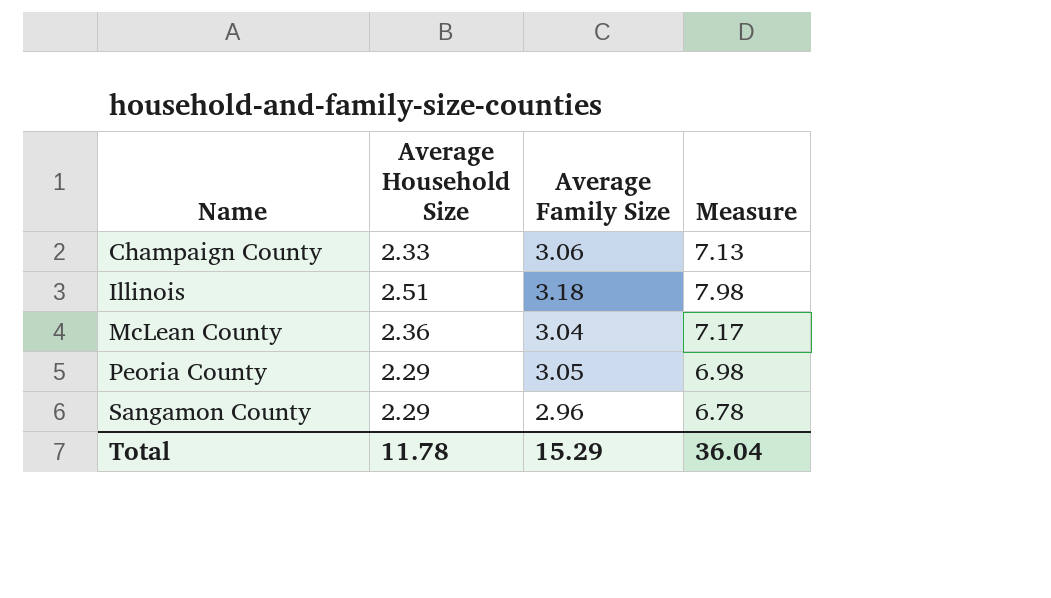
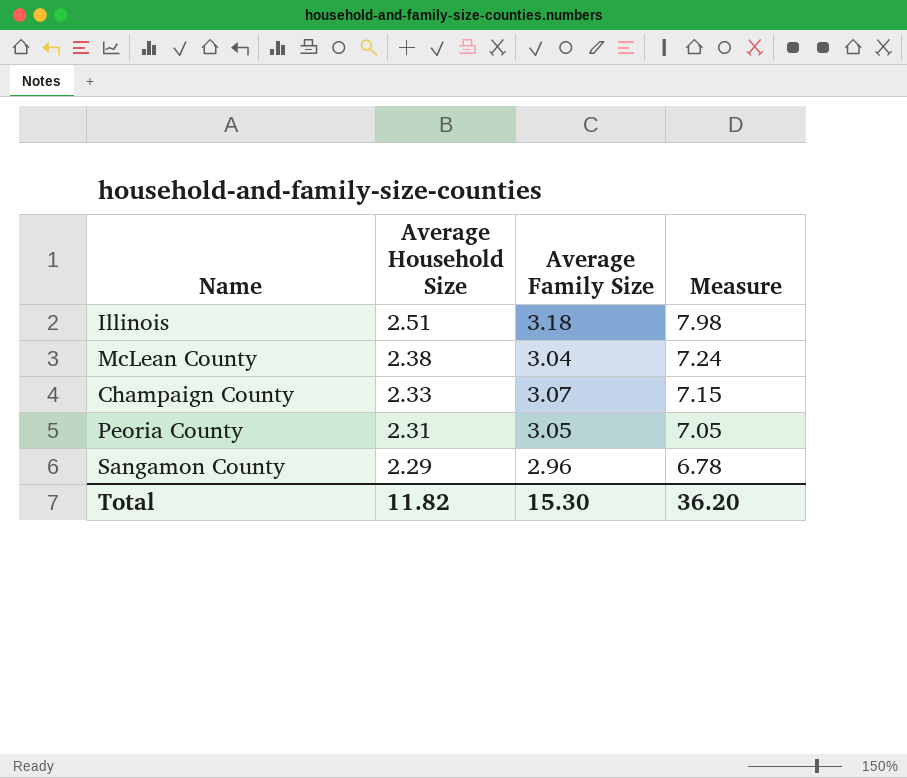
row order: Name ascending -> Average Household Size descending
McLean County | Average Household Size: 2.36 -> 2.38
McLean County | Measure: 7.17 -> 7.24
Champaign County | Average Family Size: 3.06 -> 3.07
Champaign County | Measure: 7.13 -> 7.15
Peoria County | Average Household Size: 2.29 -> 2.31
Peoria County | Measure: 6.98 -> 7.05
Total | Average Household Size: 11.78 -> 11.82
Total | Average Family Size: 15.29 -> 15.30
Total | Measure: 36.04 -> 36.20

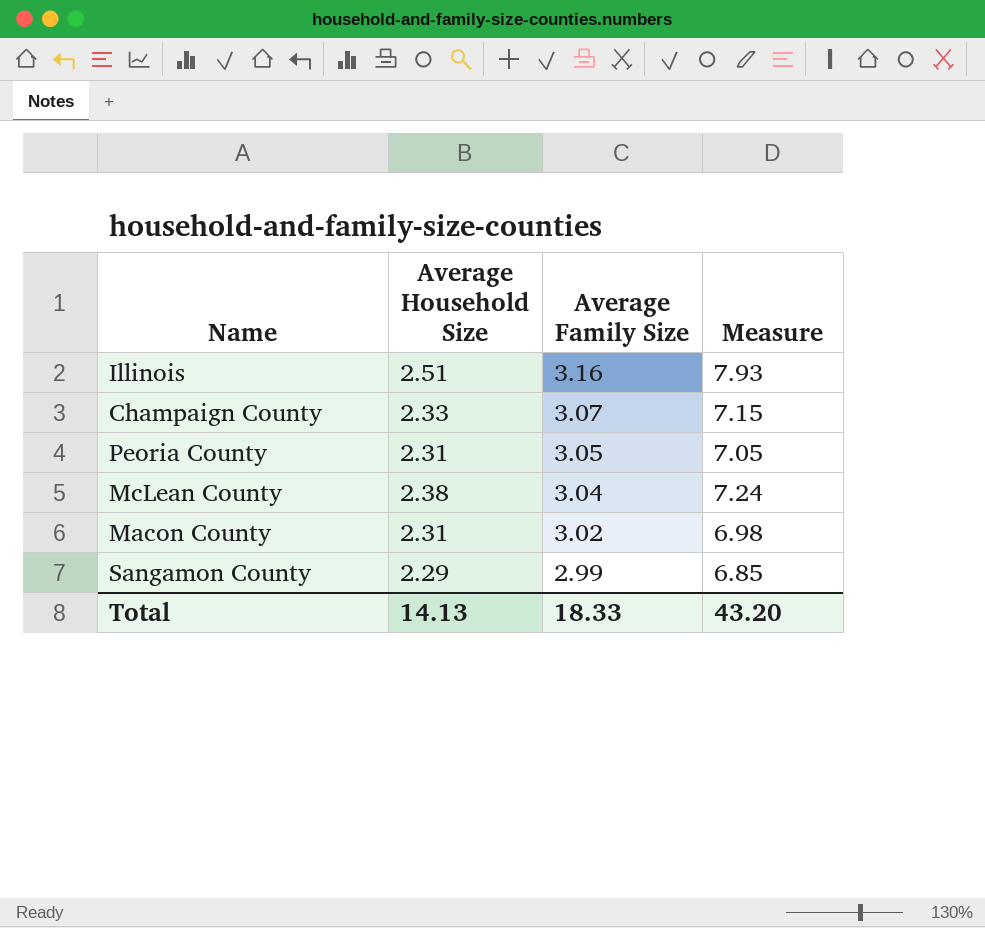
row order: Average Household Size descending -> Average Family Size descending
Illinois | Average Family Size: 3.18 -> 3.16
Illinois | Measure: 7.98 -> 7.93
row Macon County: none -> 2.31 | 3.02 | 6.98
Sangamon County | Average Family Size: 2.96 -> 2.99
Sangamon County | Measure: 6.78 -> 6.85
Total | Average Household Size: 11.82 -> 14.13
Total | Average Family Size: 15.30 -> 18.33
Total | Measure: 36.20 -> 43.20

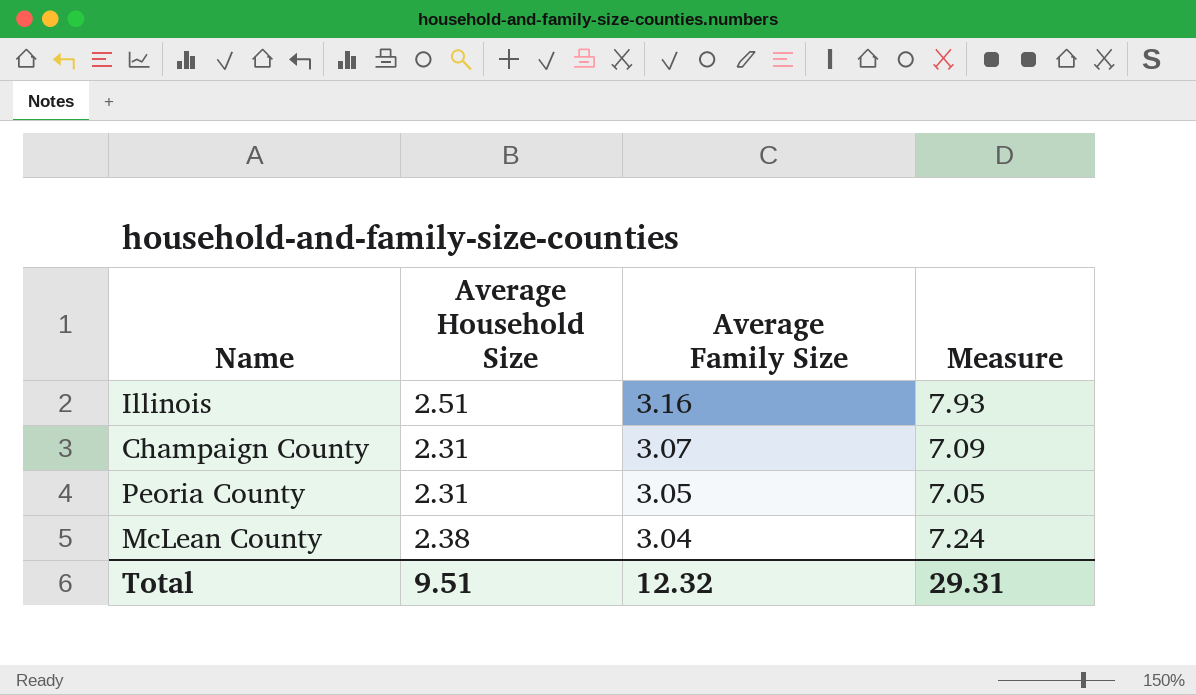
row Macon County: 2.31 | 3.02 | 6.98 -> none
row Sangamon County: 2.29 | 2.99 | 6.85 -> none
Champaign County | Average Household Size: 2.33 -> 2.31
Champaign County | Measure: 7.15 -> 7.09
Total | Average Household Size: 14.13 -> 9.51
Total | Average Family Size: 18.33 -> 12.32
Total | Measure: 43.20 -> 29.31

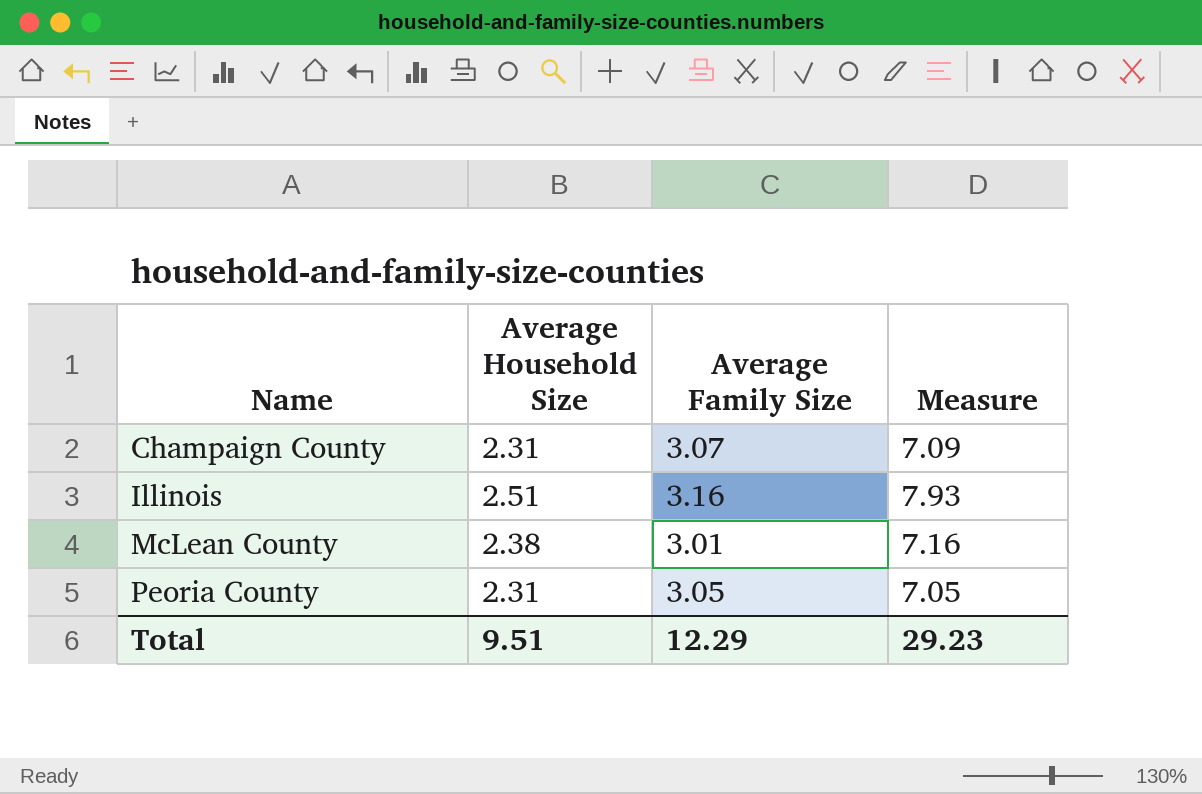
row order: Average Family Size descending -> Name ascending
McLean County | Average Family Size: 3.04 -> 3.01
McLean County | Measure: 7.24 -> 7.16
Total | Average Family Size: 12.32 -> 12.29
Total | Measure: 29.31 -> 29.23

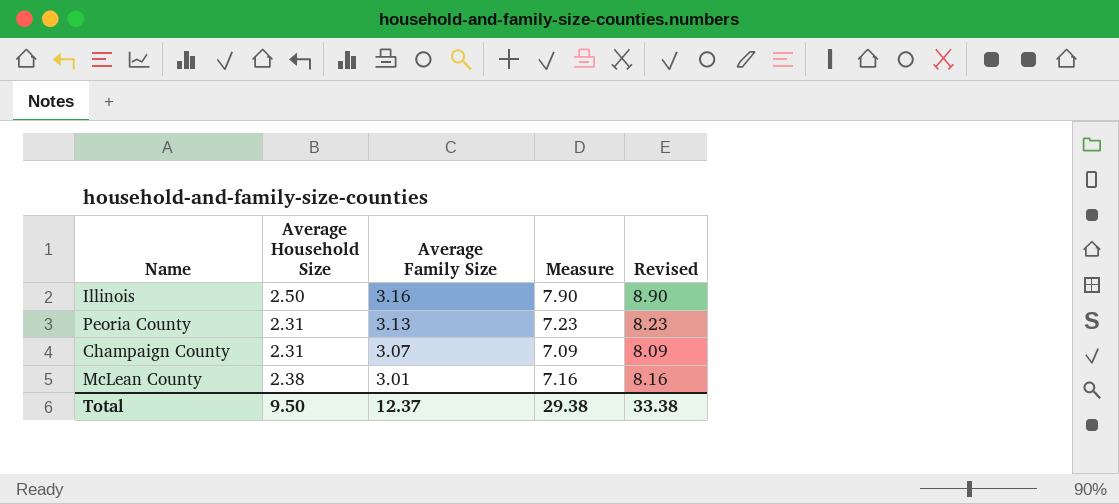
row order: Name ascending -> Average Family Size descending
column Revised | formula: none -> [Measure] + 1
Illinois | Average Household Size: 2.51 -> 2.50
Illinois | Measure: 7.93 -> 7.90
Peoria County | Average Family Size: 3.05 -> 3.13
Peoria County | Measure: 7.05 -> 7.23
Total | Average Household Size: 9.51 -> 9.50
Total | Average Family Size: 12.29 -> 12.37
Total | Measure: 29.23 -> 29.38

